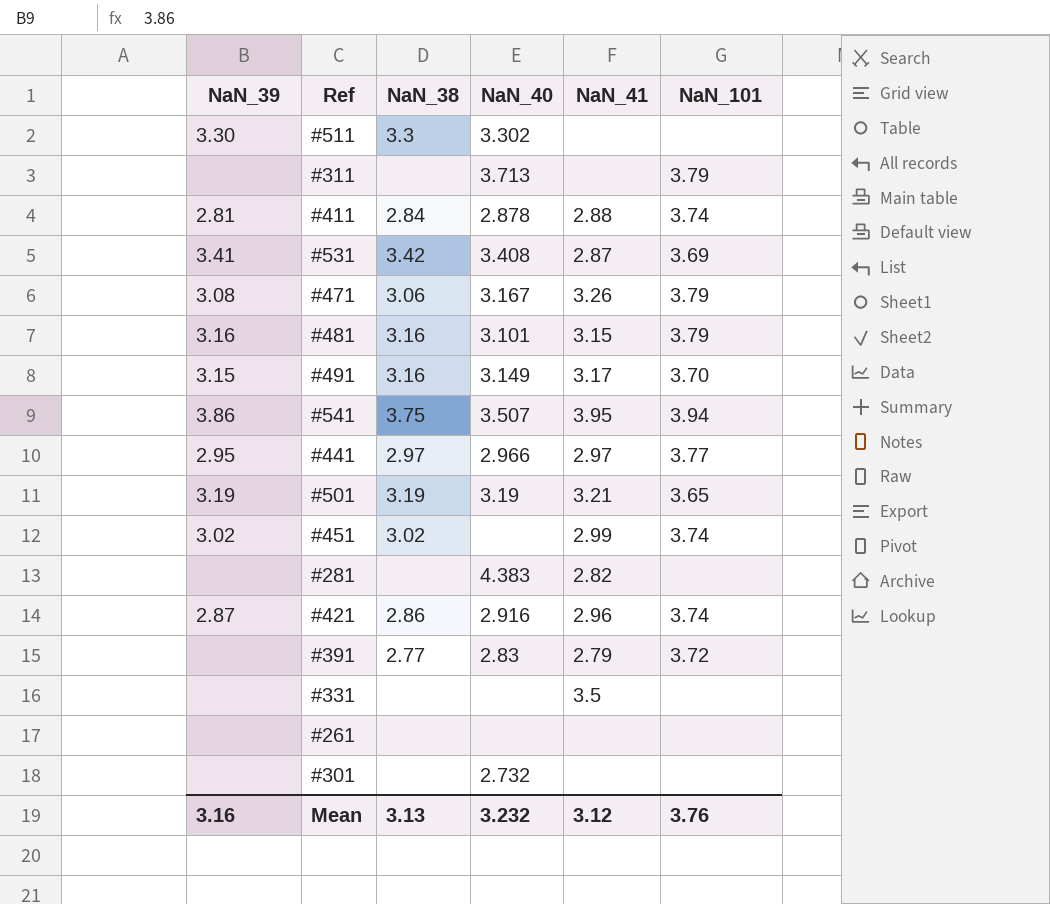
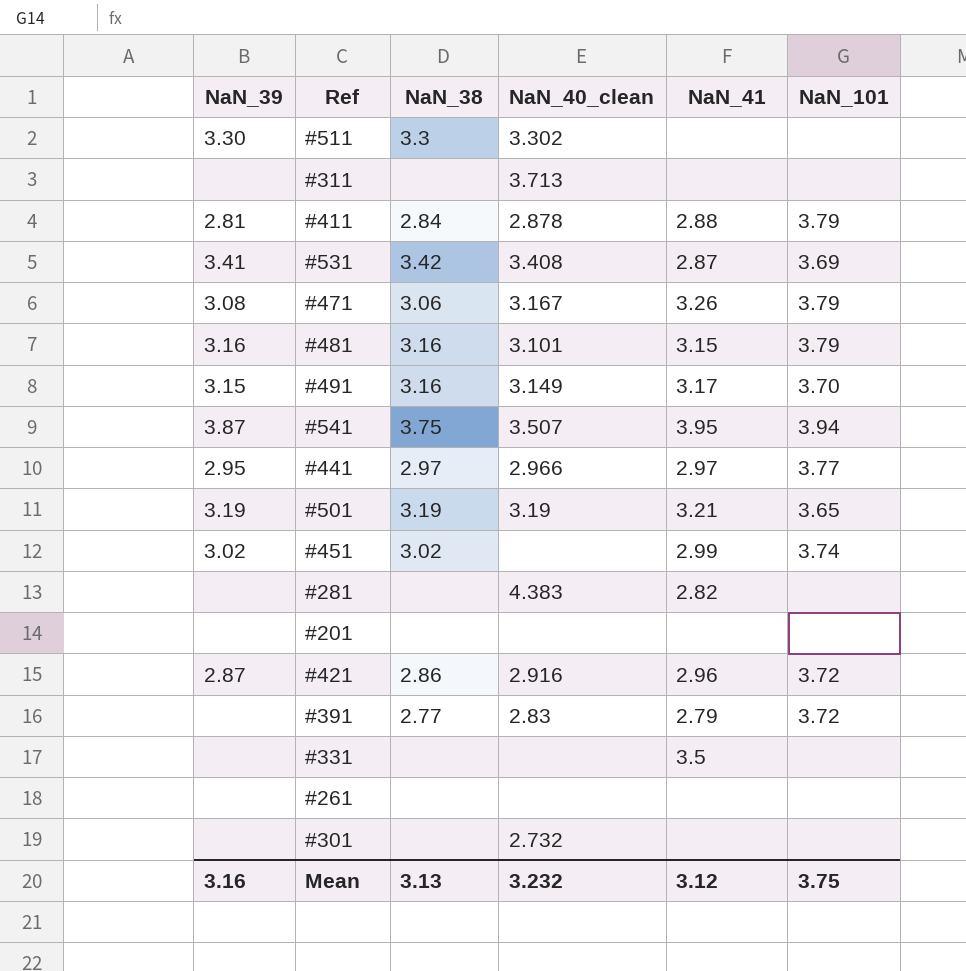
column name: NaN_40 -> NaN_40_clean
#311 | NaN_101: 3.79 -> none
#411 | NaN_101: 3.74 -> 3.79
#541 | NaN_39: 3.86 -> 3.87
row #201: none -> none | none | none | none | none
#421 | NaN_101: 3.74 -> 3.72
Mean | NaN_101: 3.76 -> 3.75

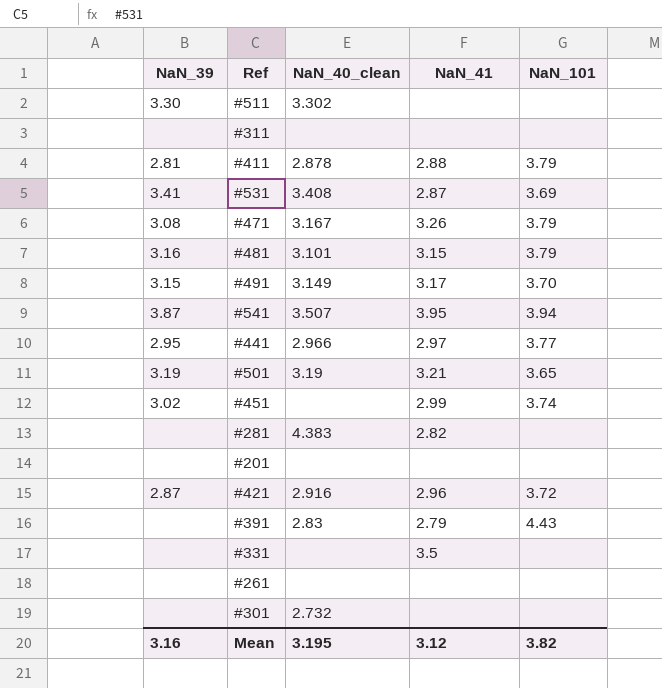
column NaN_38 | position: 3 -> none
#311 | NaN_40_clean: 3.713 -> none
#391 | NaN_101: 3.72 -> 4.43
Mean | NaN_40_clean: 3.232 -> 3.195
Mean | NaN_101: 3.75 -> 3.82

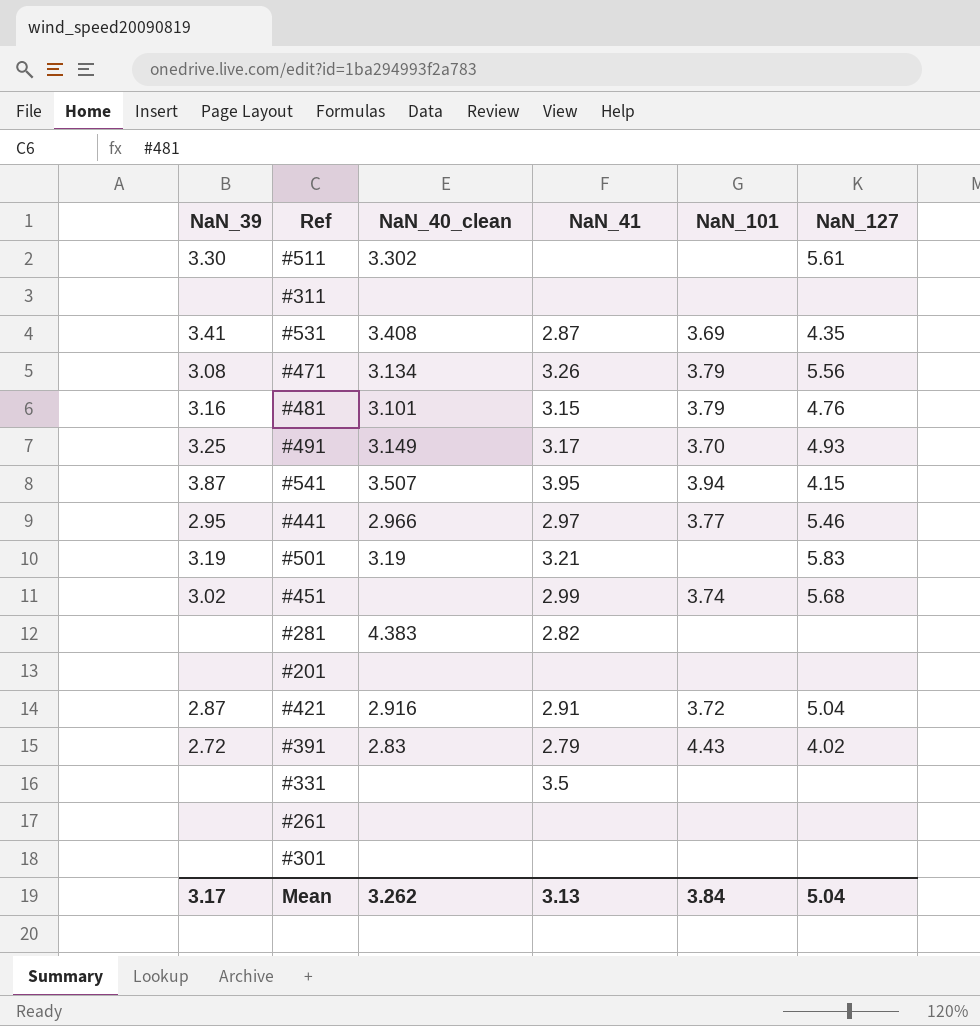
column NaN_127 | position: none -> 6
row #411: 2.81 | 2.878 | 2.88 | 3.79 -> none
#471 | NaN_40_clean: 3.167 -> 3.134
#491 | NaN_39: 3.15 -> 3.25
#501 | NaN_101: 3.65 -> none
#421 | NaN_41: 2.96 -> 2.91
#391 | NaN_39: none -> 2.72
#301 | NaN_40_clean: 2.732 -> none
Mean | NaN_39: 3.16 -> 3.17
Mean | NaN_40_clean: 3.195 -> 3.262
Mean | NaN_41: 3.12 -> 3.13
Mean | NaN_101: 3.82 -> 3.84

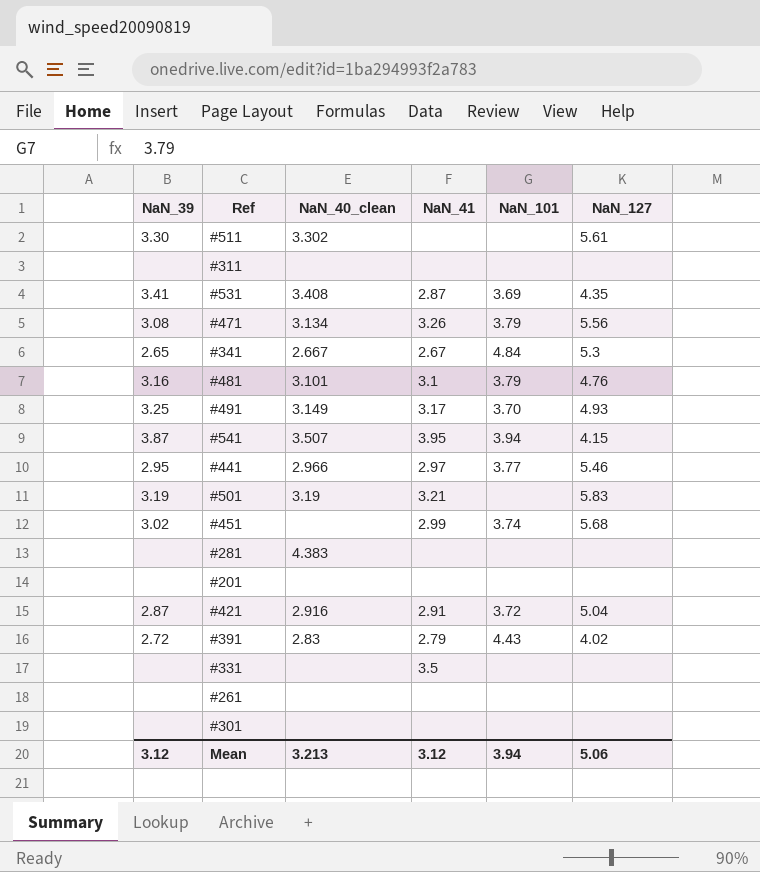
row #341: none -> 2.65 | 2.667 | 2.67 | 4.84 | 5.3
#481 | NaN_41: 3.15 -> 3.1
#281 | NaN_41: 2.82 -> none
Mean | NaN_39: 3.17 -> 3.12
Mean | NaN_40_clean: 3.262 -> 3.213
Mean | NaN_41: 3.13 -> 3.12
Mean | NaN_101: 3.84 -> 3.94
Mean | NaN_127: 5.04 -> 5.06

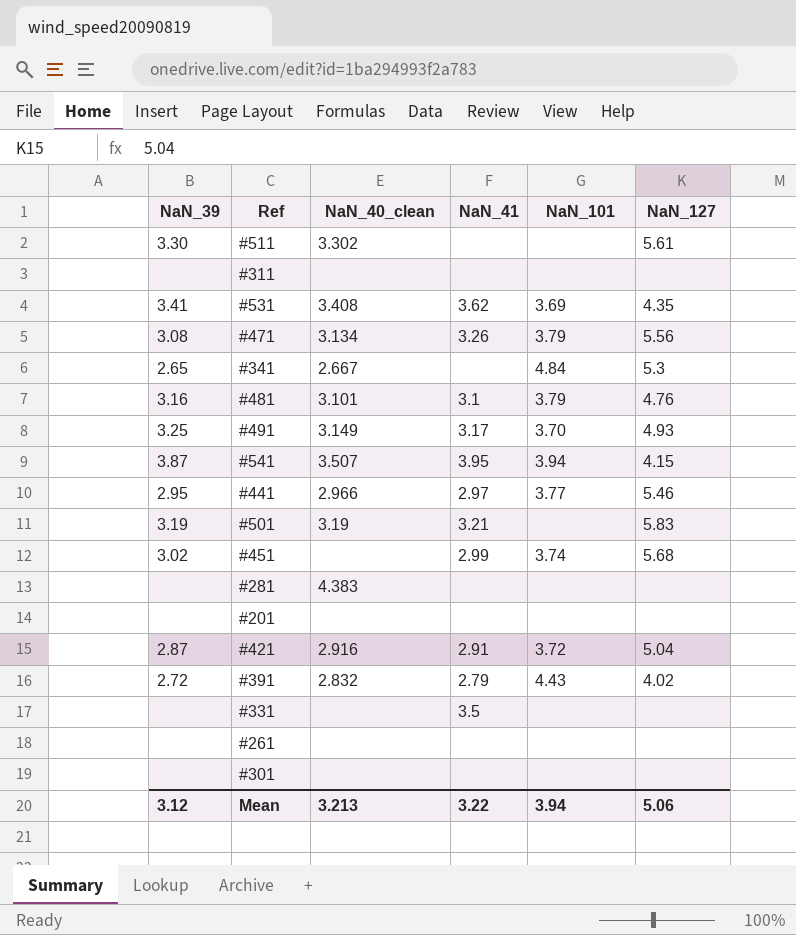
#531 | NaN_41: 2.87 -> 3.62
#341 | NaN_41: 2.67 -> none
#391 | NaN_40_clean: 2.83 -> 2.832
Mean | NaN_41: 3.12 -> 3.22

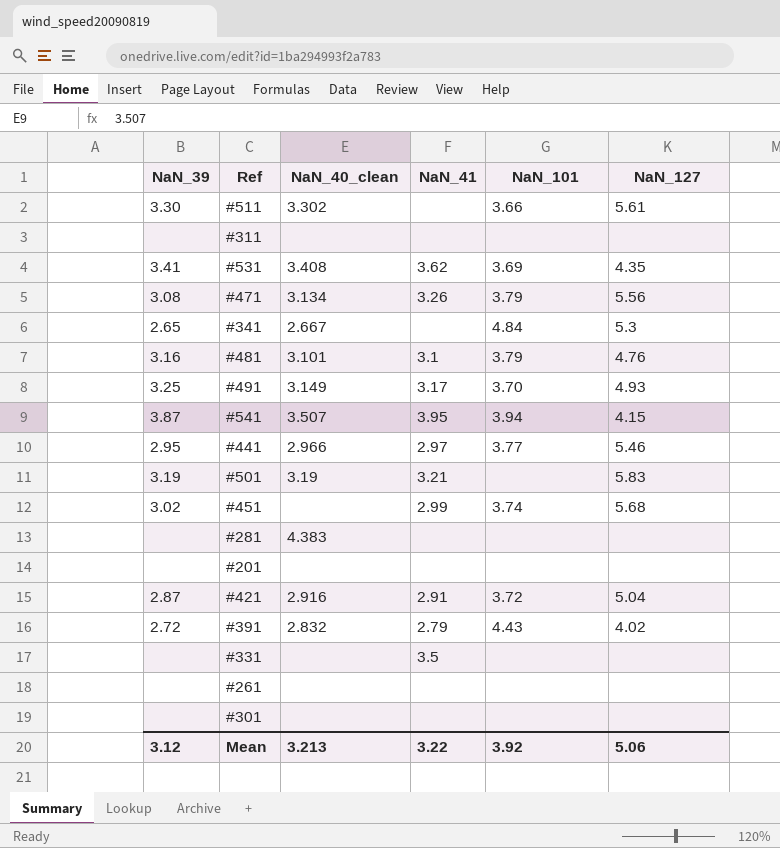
#511 | NaN_101: none -> 3.66
Mean | NaN_101: 3.94 -> 3.92

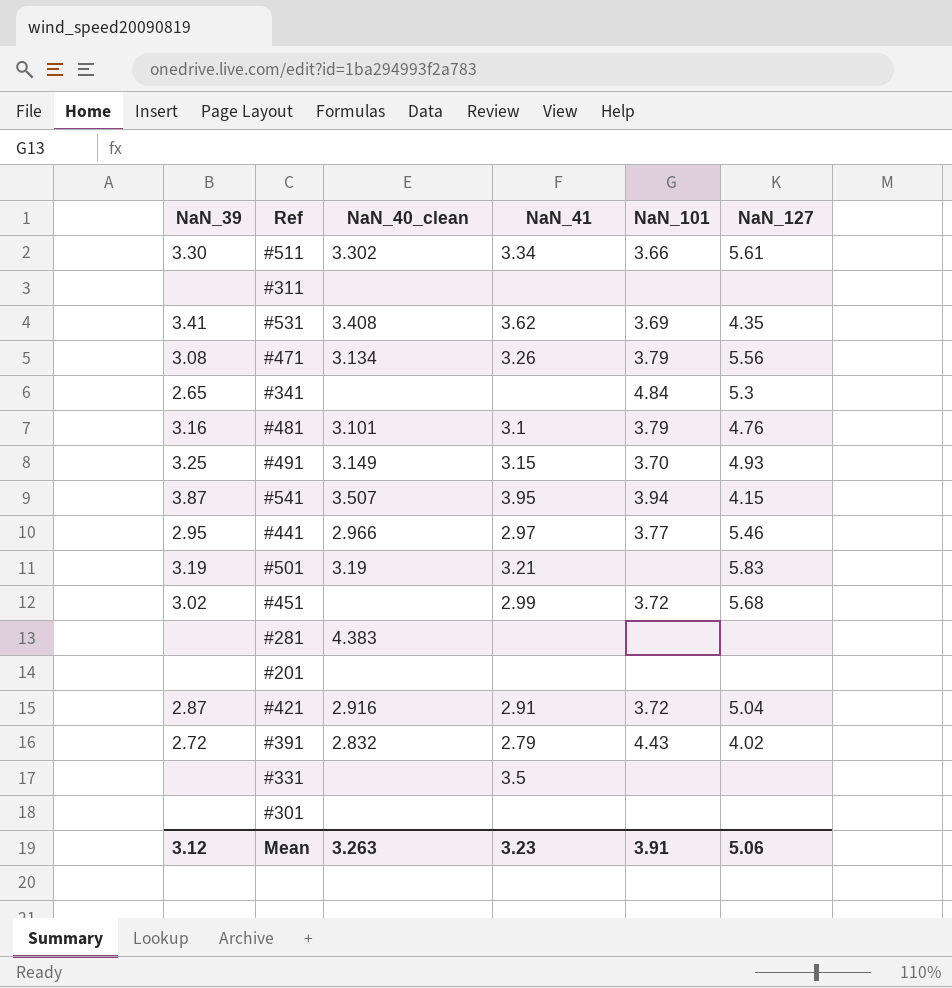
row #261: none | none | none | none | none -> none
#511 | NaN_41: none -> 3.34
#341 | NaN_40_clean: 2.667 -> none
#491 | NaN_41: 3.17 -> 3.15
#451 | NaN_101: 3.74 -> 3.72
Mean | NaN_40_clean: 3.213 -> 3.263
Mean | NaN_41: 3.22 -> 3.23
Mean | NaN_101: 3.92 -> 3.91

